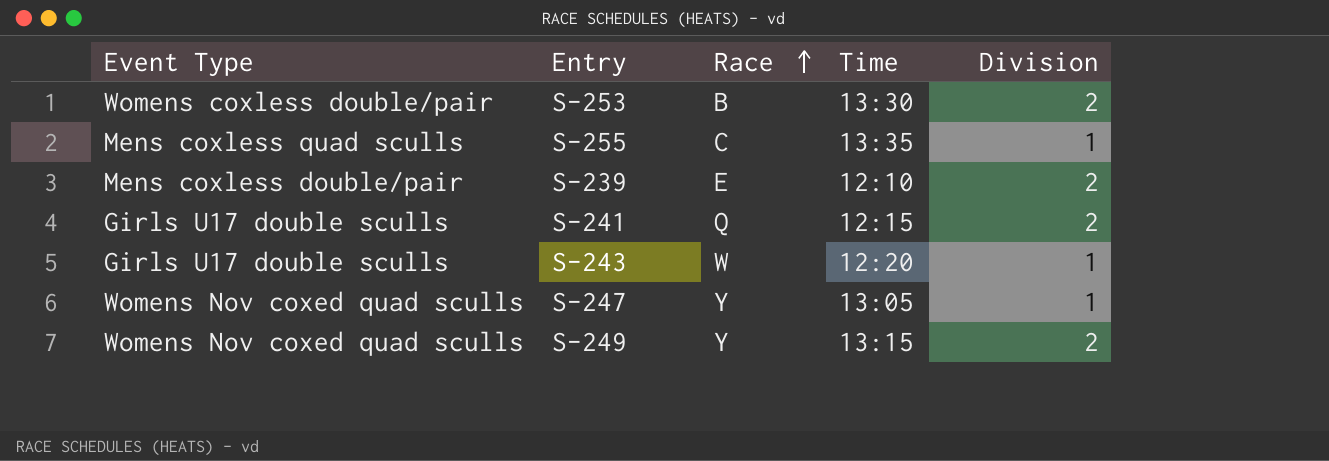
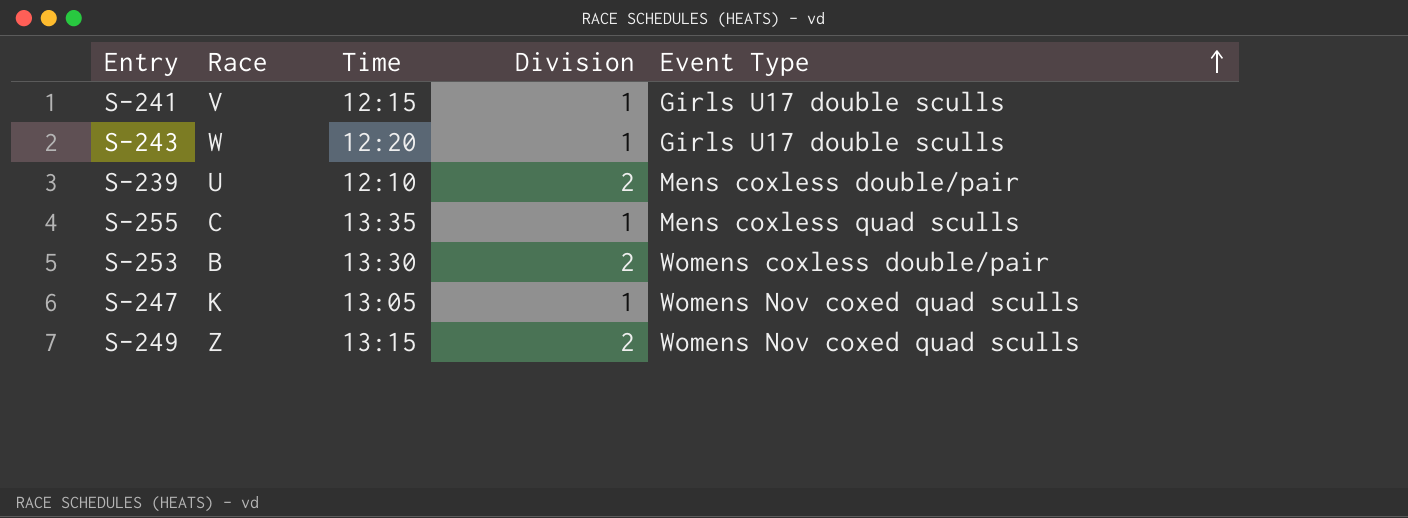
row order: Race ascending -> Event Type ascending
column Event Type | position: 1 -> 5
S-241 | Race: Q -> V
S-241 | Division: 2 -> 1
S-239 | Race: E -> U
S-247 | Race: Y -> K
S-249 | Race: Y -> Z

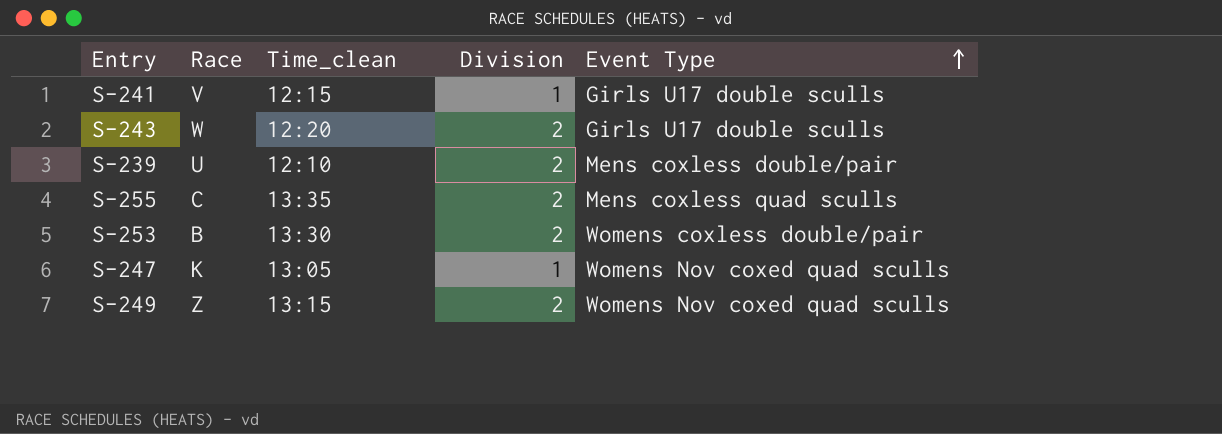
column name: Time -> Time_clean
S-243 | Division: 1 -> 2
S-255 | Division: 1 -> 2

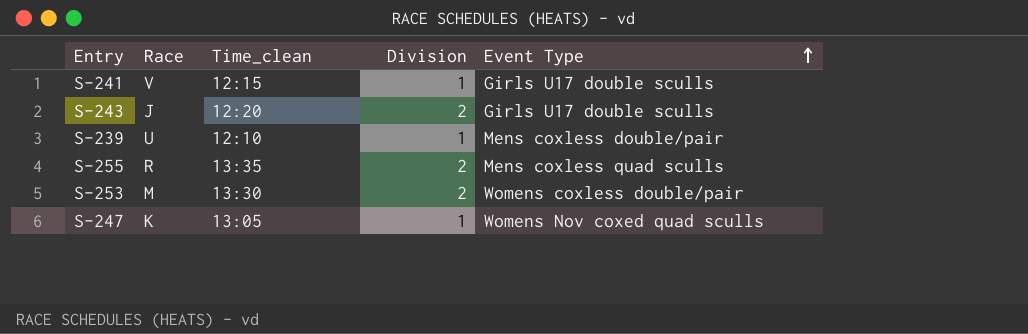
row S-249: Z | 13:15 | 2 | Womens Nov coxed quad sculls -> none
S-243 | Race: W -> J
S-239 | Division: 2 -> 1
S-255 | Race: C -> R
S-253 | Race: B -> M

